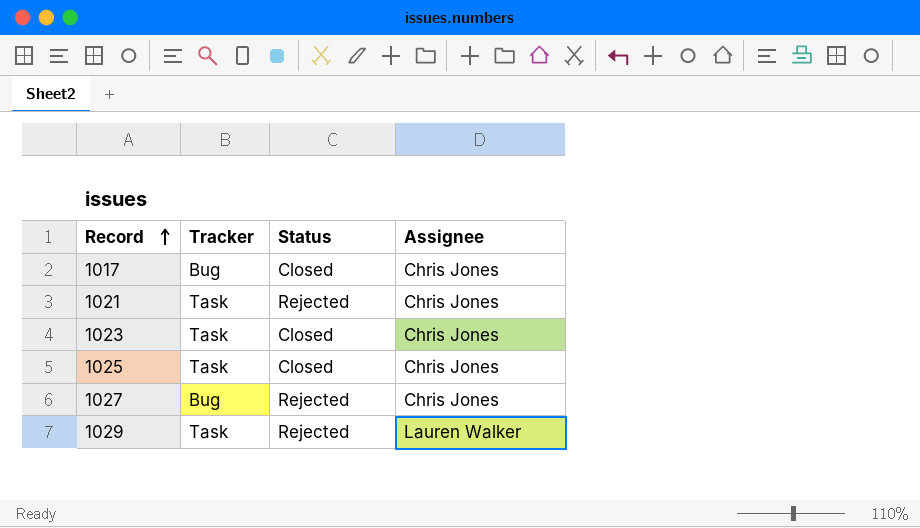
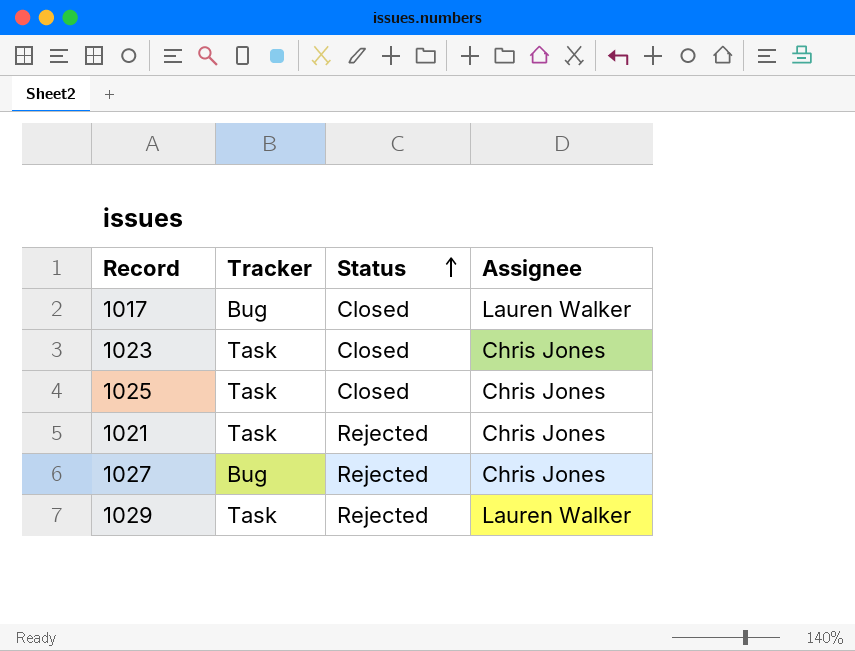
row order: Record ascending -> Status ascending
1017 | Assignee: Chris Jones -> Lauren Walker

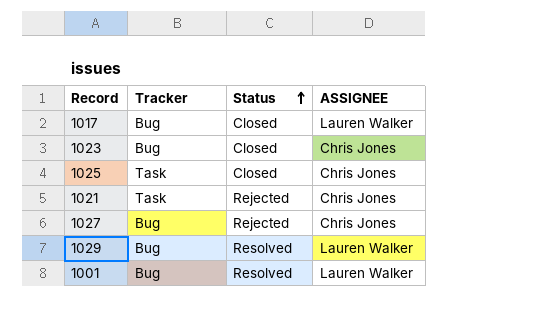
column name: Assignee -> ASSIGNEE
1023 | Tracker: Task -> Bug
1029 | Tracker: Task -> Bug
1029 | Status: Rejected -> Resolved
row 1001: none -> Bug | Resolved | Lauren Walker

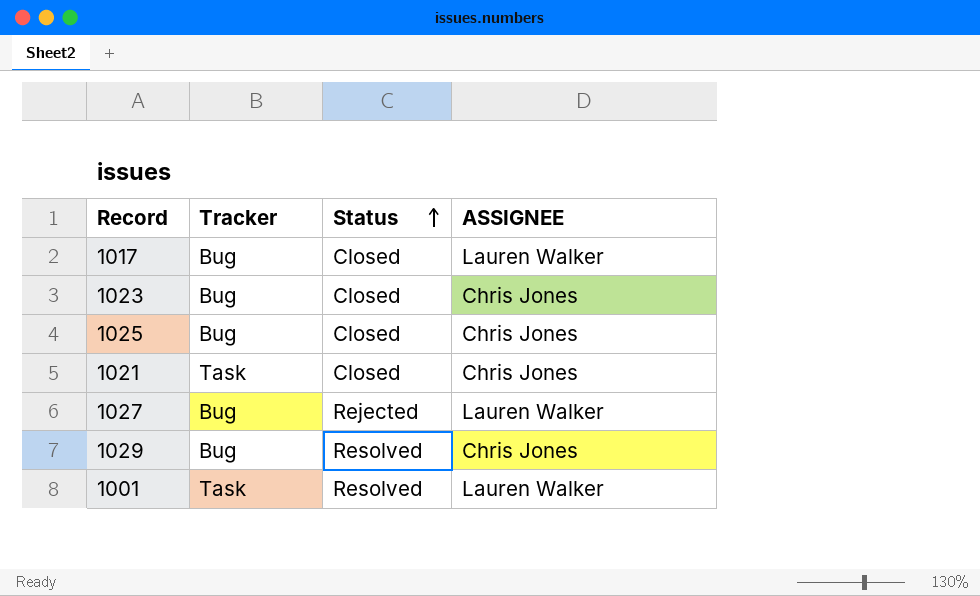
1025 | Tracker: Task -> Bug
1021 | Status: Rejected -> Closed
1027 | ASSIGNEE: Chris Jones -> Lauren Walker
1029 | ASSIGNEE: Lauren Walker -> Chris Jones
1001 | Tracker: Bug -> Task

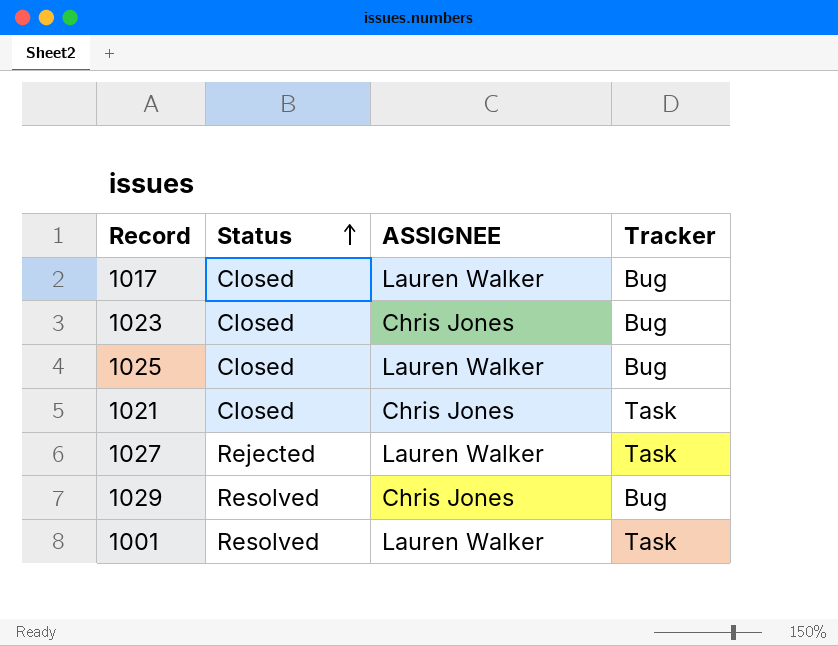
column Tracker | position: 2 -> 4
1025 | ASSIGNEE: Chris Jones -> Lauren Walker
1027 | Tracker: Bug -> Task

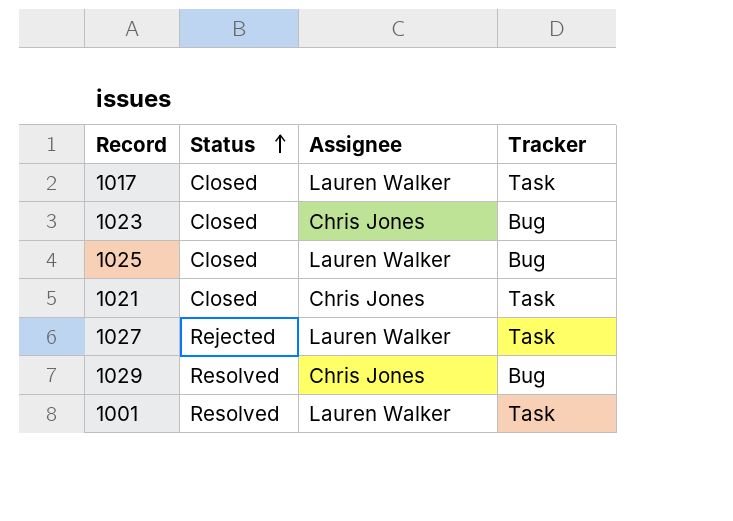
column name: ASSIGNEE -> Assignee
1017 | Tracker: Bug -> Task

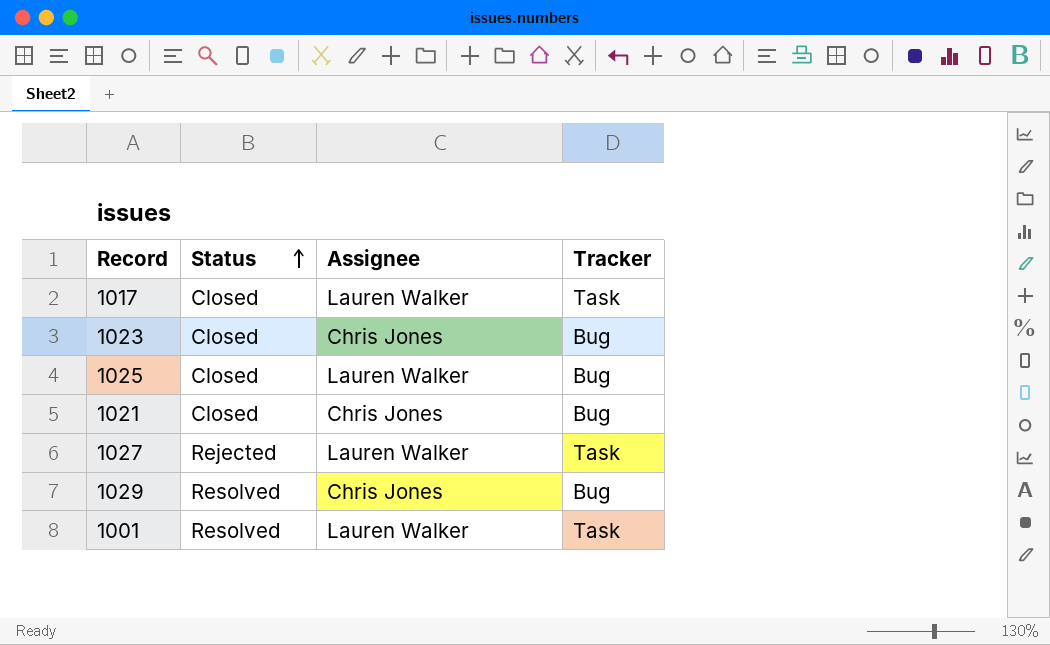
1021 | Tracker: Task -> Bug

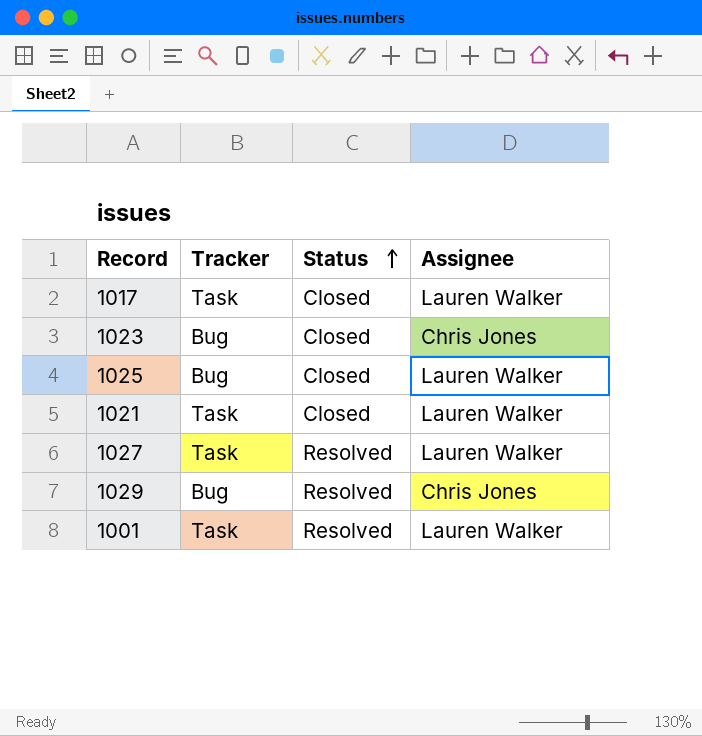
column Tracker | position: 4 -> 2
1021 | Tracker: Bug -> Task
1021 | Assignee: Chris Jones -> Lauren Walker
1027 | Status: Rejected -> Resolved

